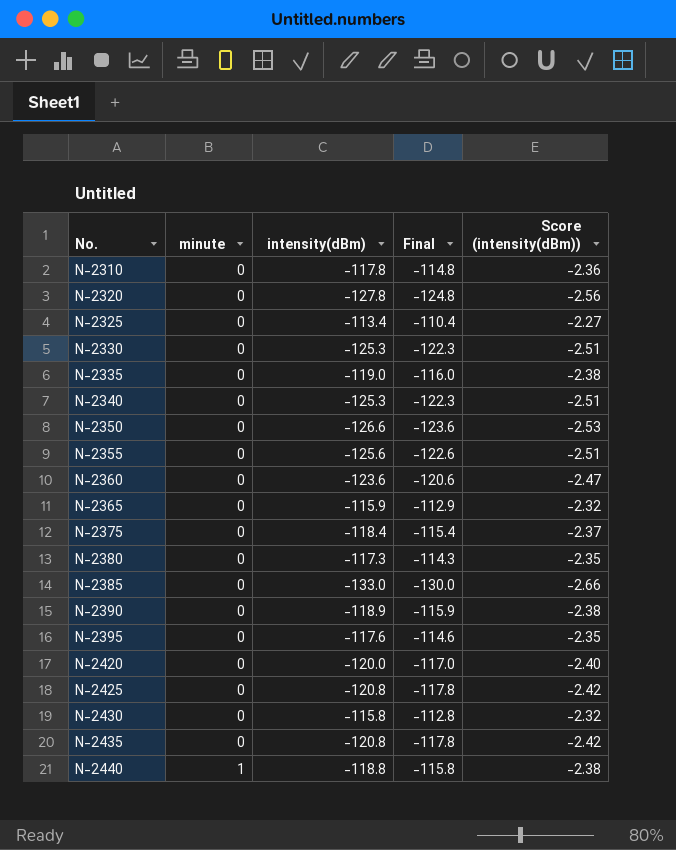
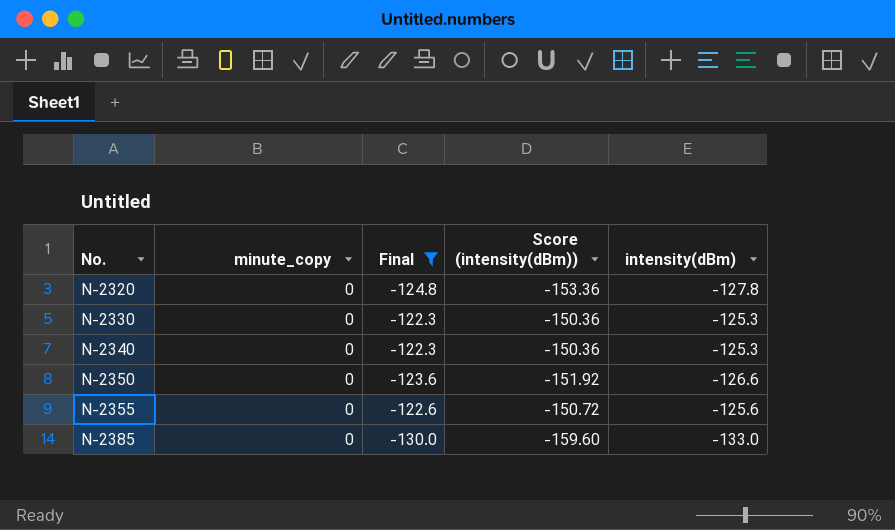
filter: none -> Final <= -122.3
column name: minute -> minute_copy
column Score (intensity(dBm)) | formula: [intensity(dBm)] * 0.02 -> [intensity(dBm)] * 1.2
column intensity(dBm) | position: 3 -> 5

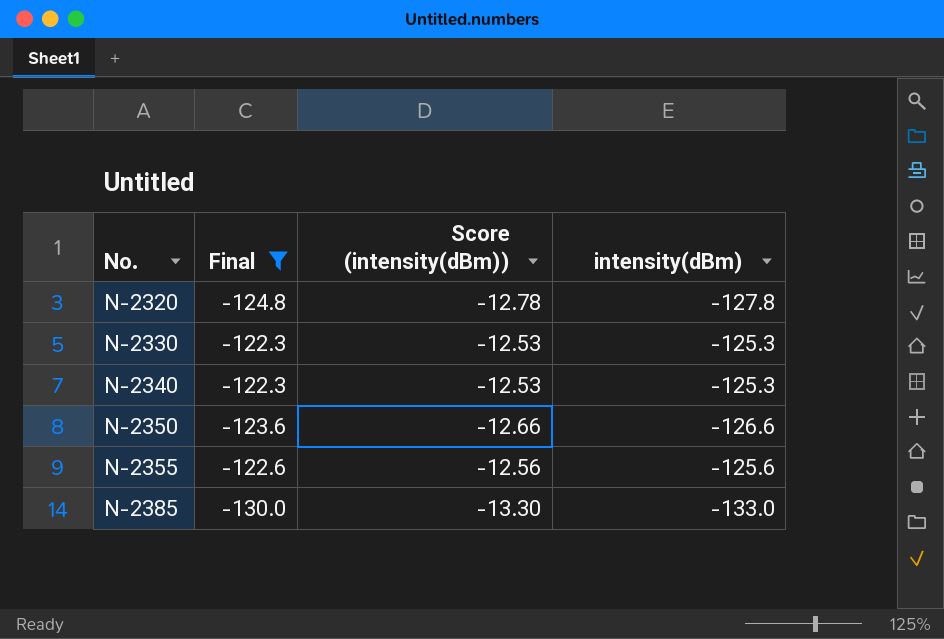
column minute_copy | position: 2 -> none
column Score (intensity(dBm)) | formula: [intensity(dBm)] * 1.2 -> [intensity(dBm)] * 0.1

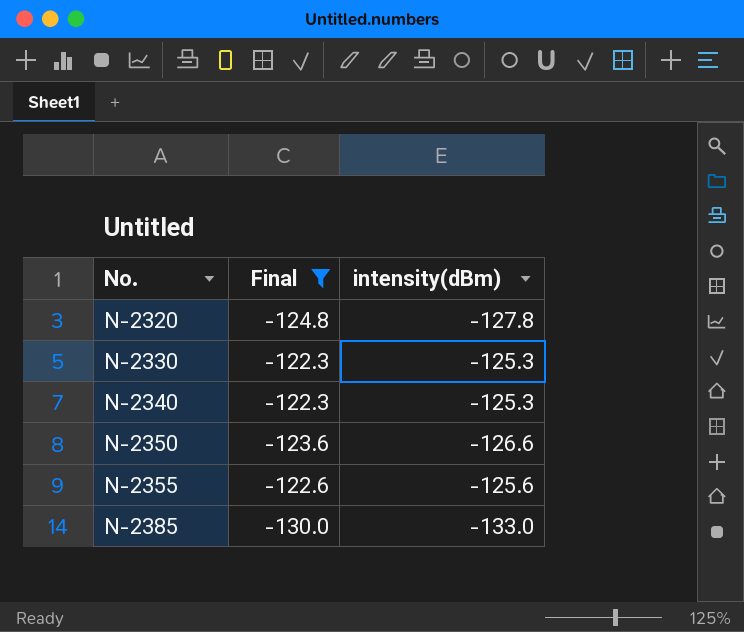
column Score (intensity(dBm)) | formula: [intensity(dBm)] * 0.1 -> none

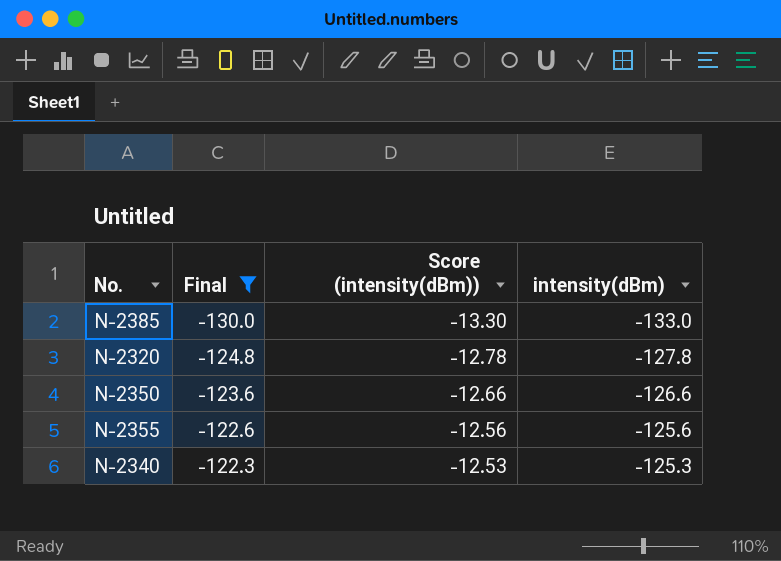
row order: No. ascending -> Final ascending
column Score (intensity(dBm)) | formula: none -> [intensity(dBm)] * 0.1
row N-2330: -122.3 | -125.3 -> none

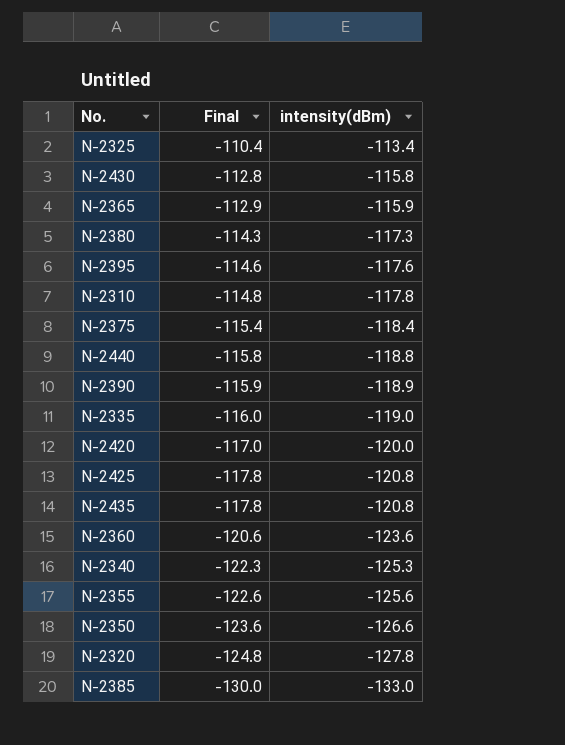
filter: Final <= -122.3 -> none
row order: Final ascending -> Final descending
column Score (intensity(dBm)) | formula: [intensity(dBm)] * 0.1 -> none

